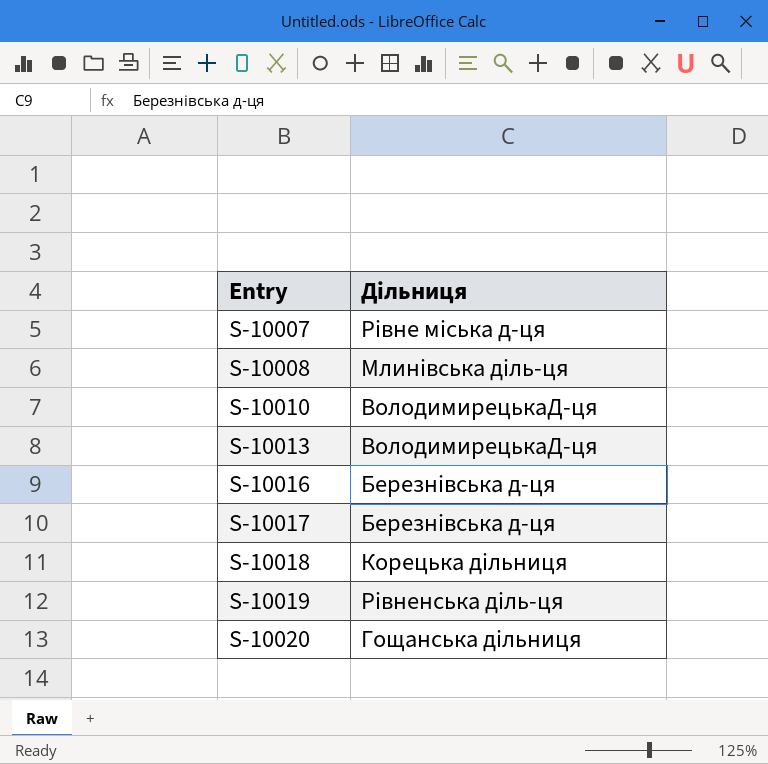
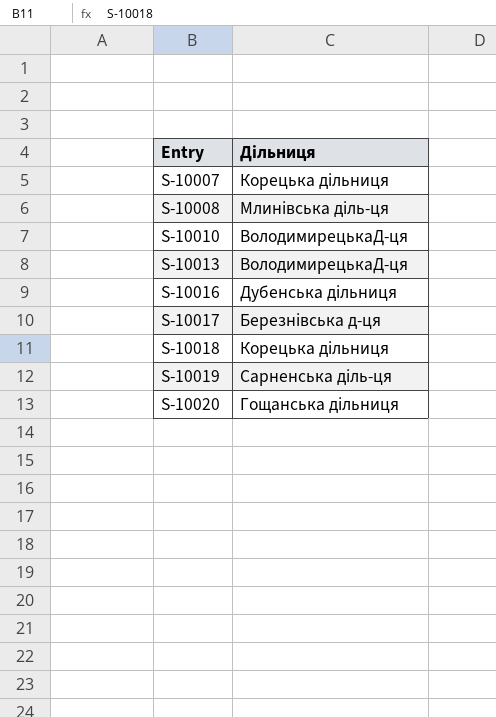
S-10007 | Дільниця: Рівне міська д-ця -> Корецька дільниця
S-10016 | Дільниця: Березнівська д-ця -> Дубенська дільниця
S-10019 | Дільниця: Рівненська діль-ця -> Сарненська діль-ця

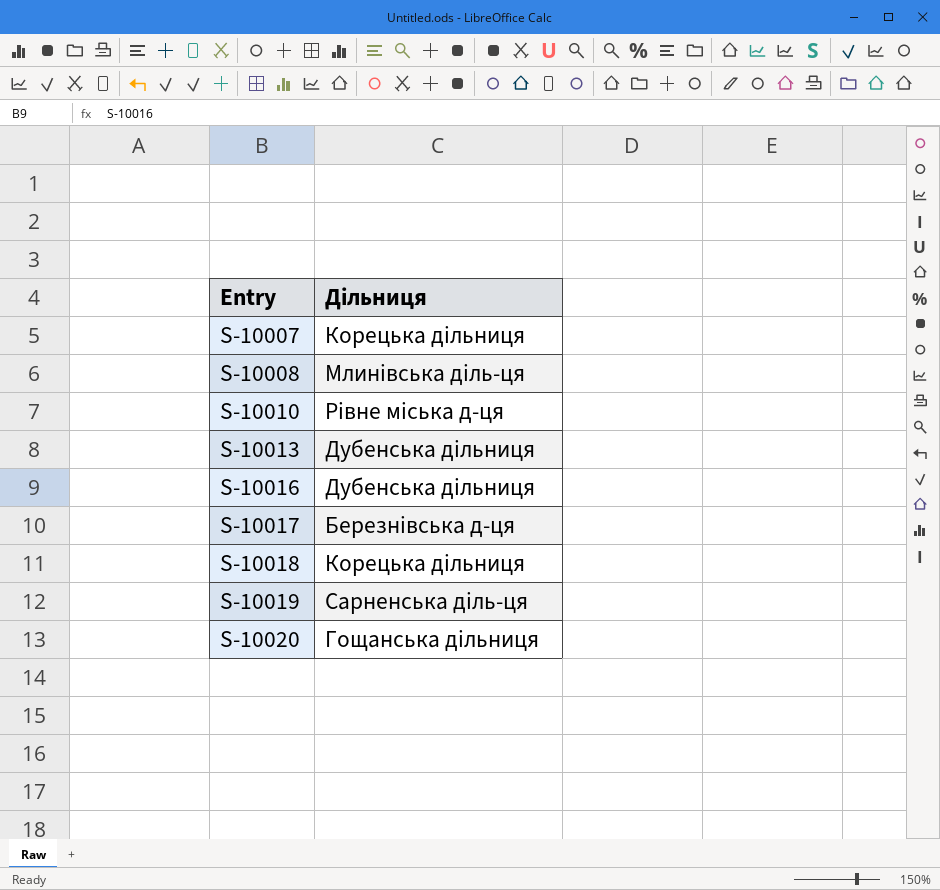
S-10010 | Дільниця: ВолодимирецькаД-ця -> Рівне міська д-ця
S-10013 | Дільниця: ВолодимирецькаД-ця -> Дубенська дільниця

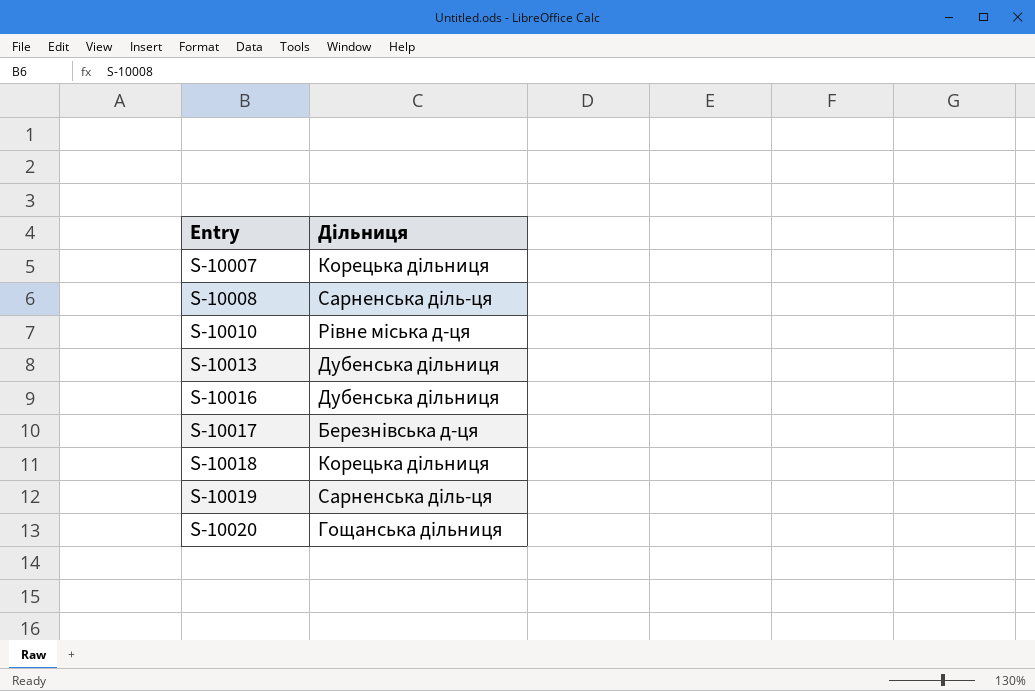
S-10008 | Дільниця: Млинівська діль-ця -> Сарненська діль-ця

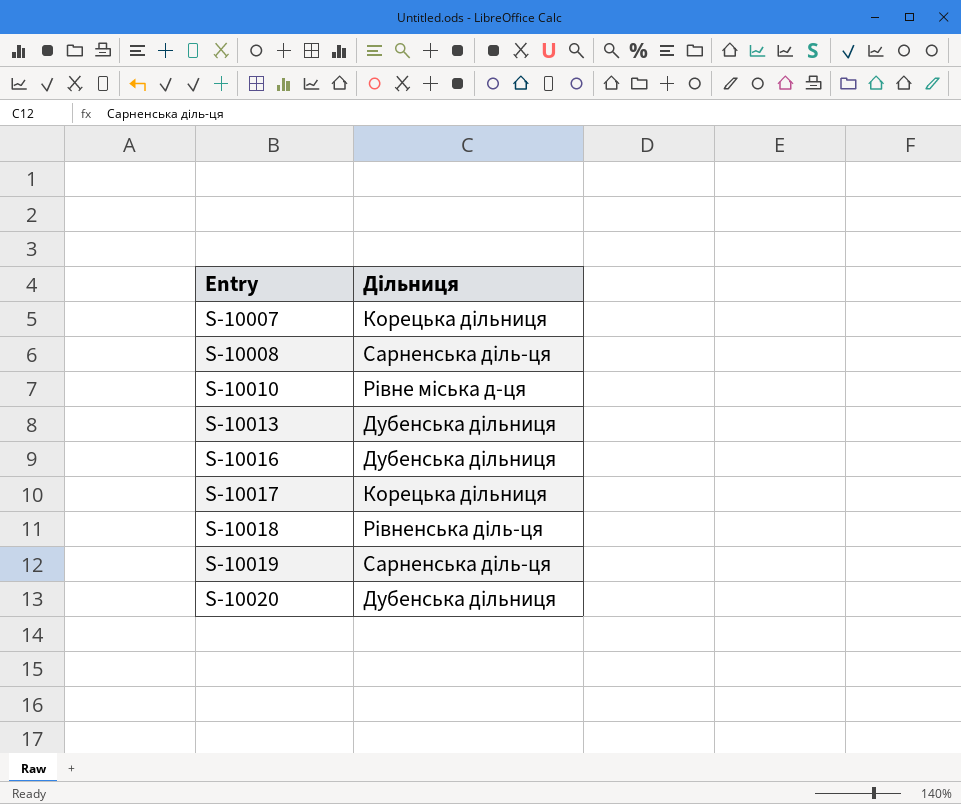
S-10017 | Дільниця: Березнівська д-ця -> Корецька дільниця
S-10018 | Дільниця: Корецька дільниця -> Рівненська діль-ця
S-10020 | Дільниця: Гощанська дільниця -> Дубенська дільниця

